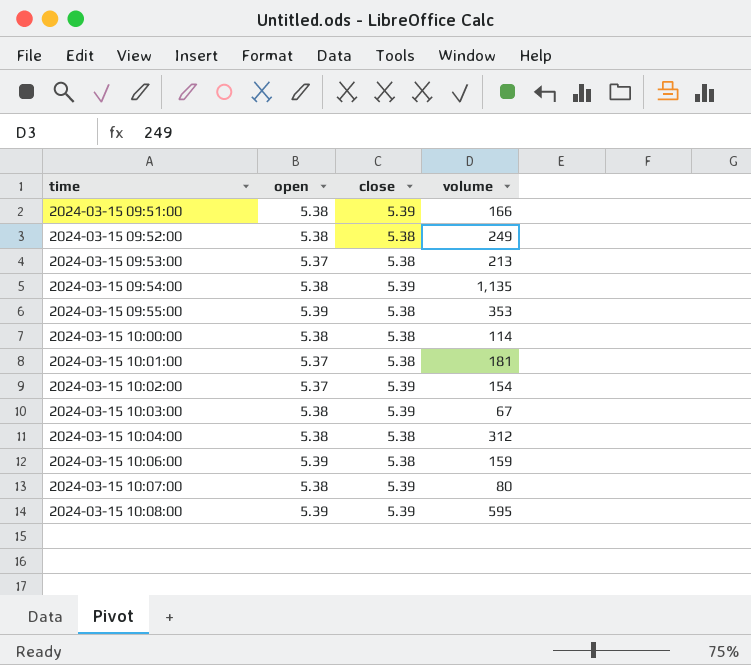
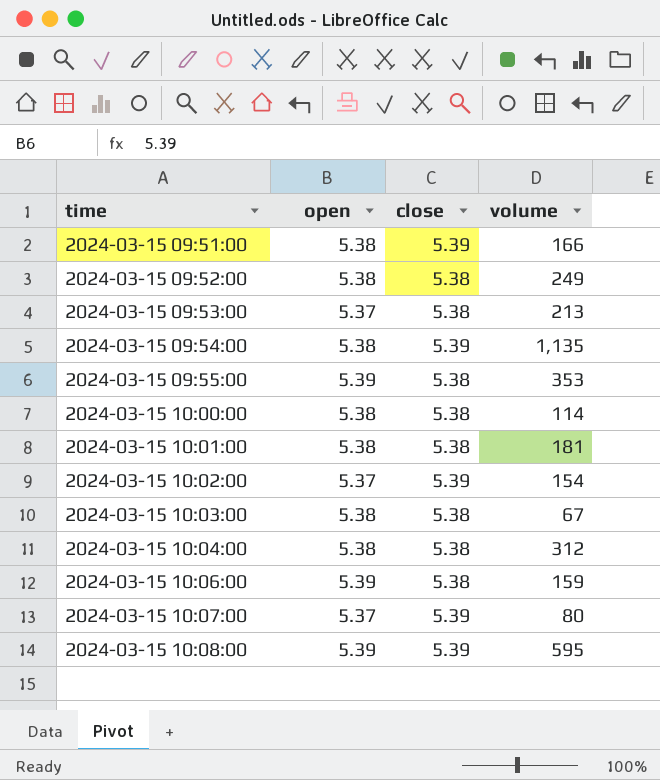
2024-03-15 10:01:00 | open: 5.37 -> 5.38
2024-03-15 10:03:00 | close: 5.39 -> 5.38
2024-03-15 10:07:00 | open: 5.38 -> 5.37

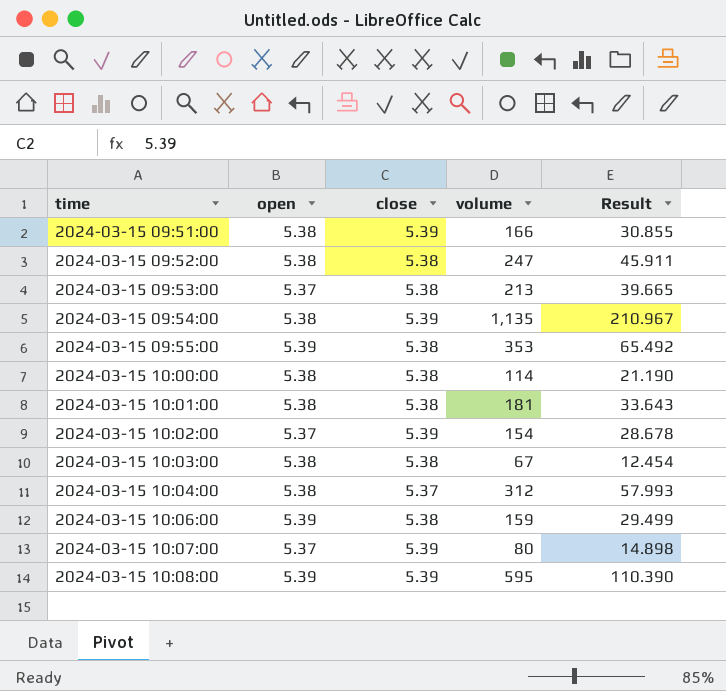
column Result | formula: none -> [volume] / [open]
2024-03-15 09:52:00 | volume: 249 -> 247
2024-03-15 10:04:00 | close: 5.38 -> 5.37

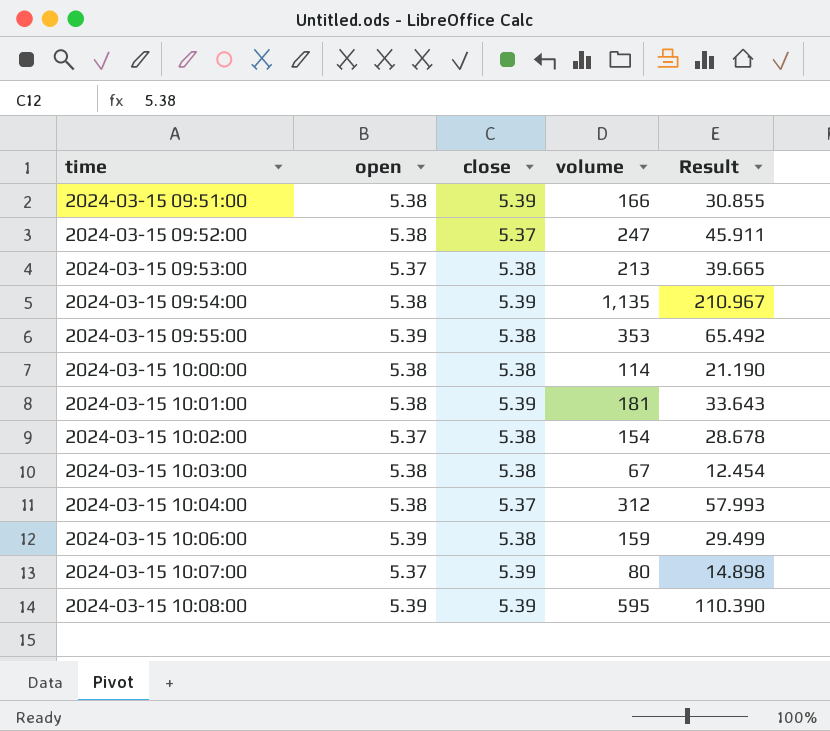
2024-03-15 09:52:00 | close: 5.38 -> 5.37
2024-03-15 10:01:00 | close: 5.38 -> 5.39
2024-03-15 10:02:00 | close: 5.39 -> 5.38

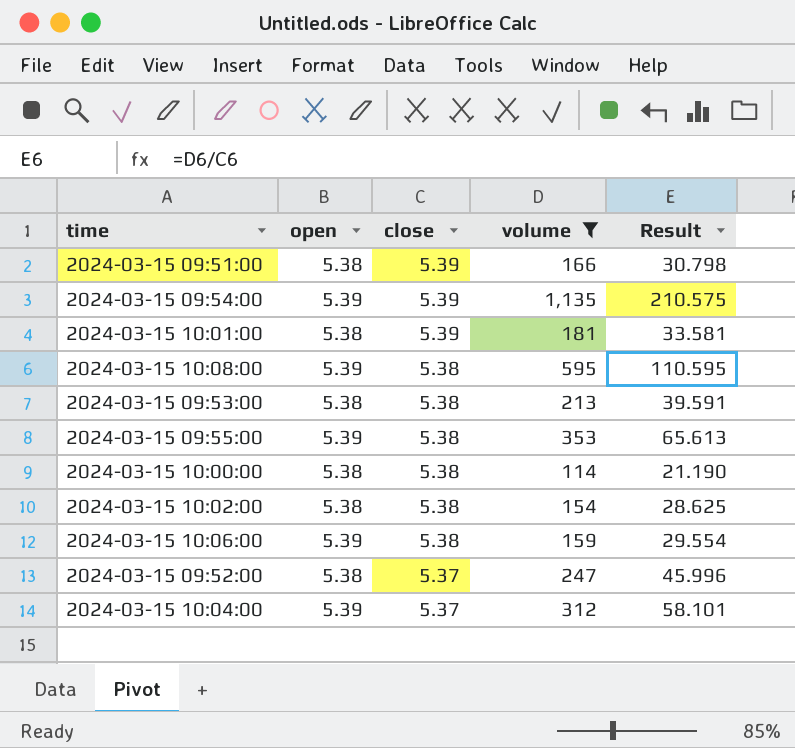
filter: none -> volume >= 114
row order: time ascending -> close descending
column Result | formula: [volume] / [open] -> [volume] / [close]
2024-03-15 09:54:00 | open: 5.38 -> 5.39
2024-03-15 10:08:00 | close: 5.39 -> 5.38
2024-03-15 09:53:00 | open: 5.37 -> 5.38
2024-03-15 10:02:00 | open: 5.37 -> 5.38
2024-03-15 10:04:00 | open: 5.38 -> 5.39

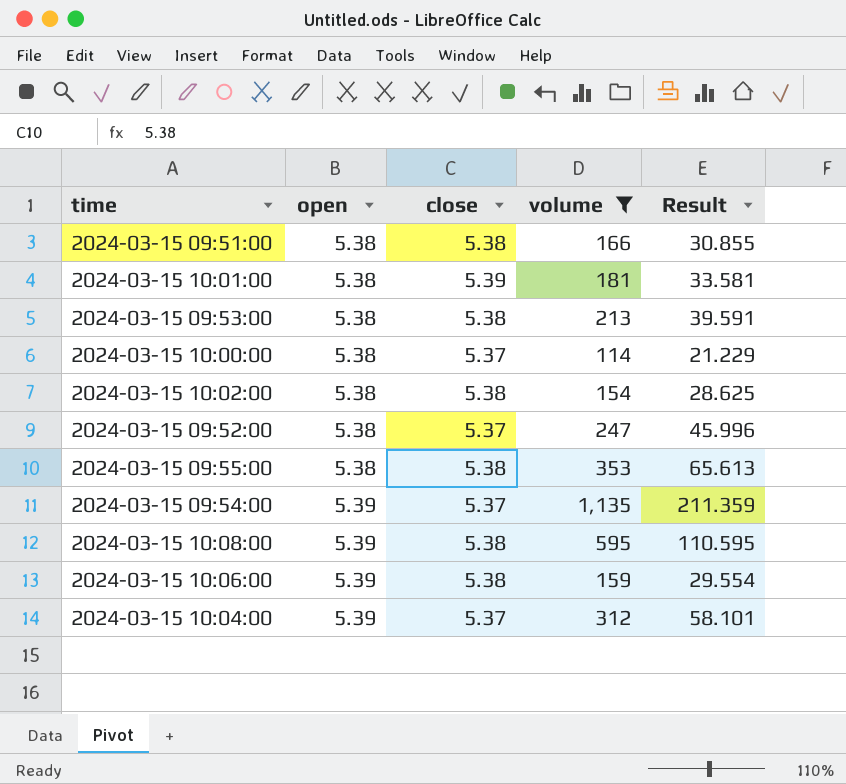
row order: close descending -> open ascending
2024-03-15 09:51:00 | close: 5.39 -> 5.38
2024-03-15 09:51:00 | Result: 30.798 -> 30.855
2024-03-15 10:00:00 | close: 5.38 -> 5.37
2024-03-15 10:00:00 | Result: 21.190 -> 21.229
2024-03-15 09:55:00 | open: 5.39 -> 5.38
2024-03-15 09:54:00 | close: 5.39 -> 5.37
2024-03-15 09:54:00 | Result: 210.575 -> 211.359

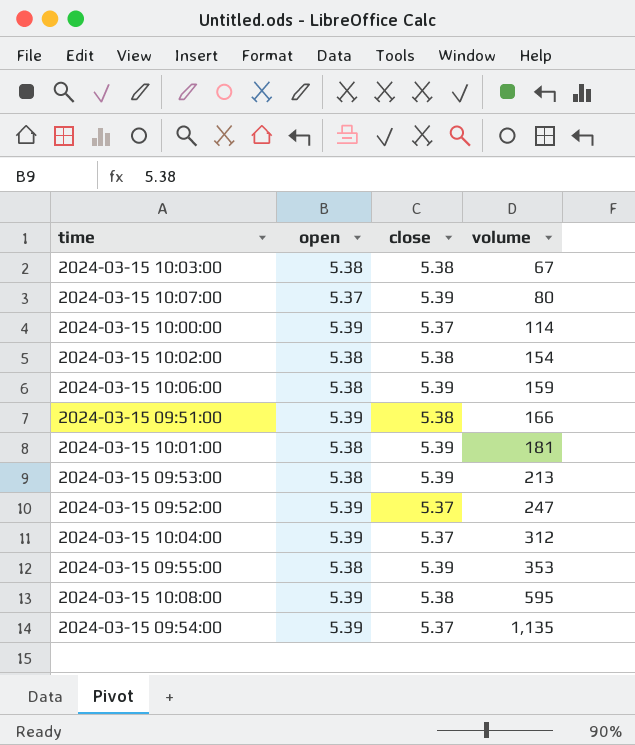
filter: volume >= 114 -> none
row order: open ascending -> volume ascending
column Result | formula: [volume] / [close] -> none
2024-03-15 10:00:00 | open: 5.38 -> 5.39
2024-03-15 10:06:00 | open: 5.39 -> 5.38
2024-03-15 10:06:00 | close: 5.38 -> 5.39
2024-03-15 09:51:00 | open: 5.38 -> 5.39
2024-03-15 09:53:00 | close: 5.38 -> 5.39
2024-03-15 09:52:00 | open: 5.38 -> 5.39
2024-03-15 09:55:00 | close: 5.38 -> 5.39

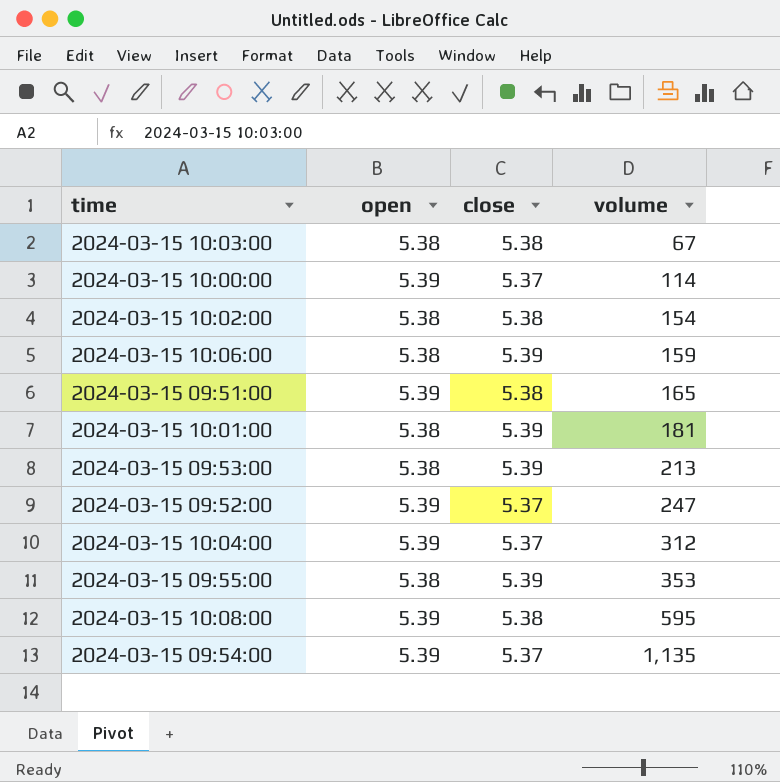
row 2024-03-15 10:07:00: 5.37 | 5.39 | 80 -> none
2024-03-15 09:51:00 | volume: 166 -> 165

